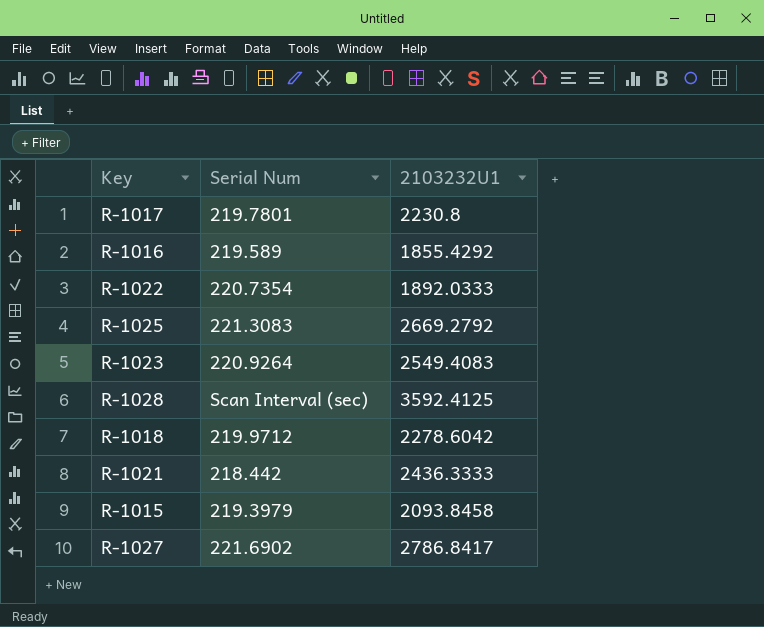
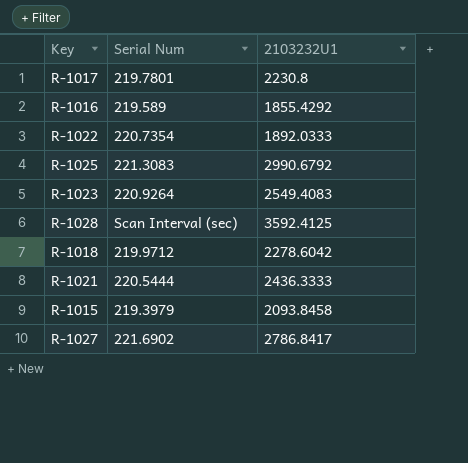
R-1025 | 2103232U1: 2669.2792 -> 2990.6792
R-1021 | Serial Num: 218.442 -> 220.5444

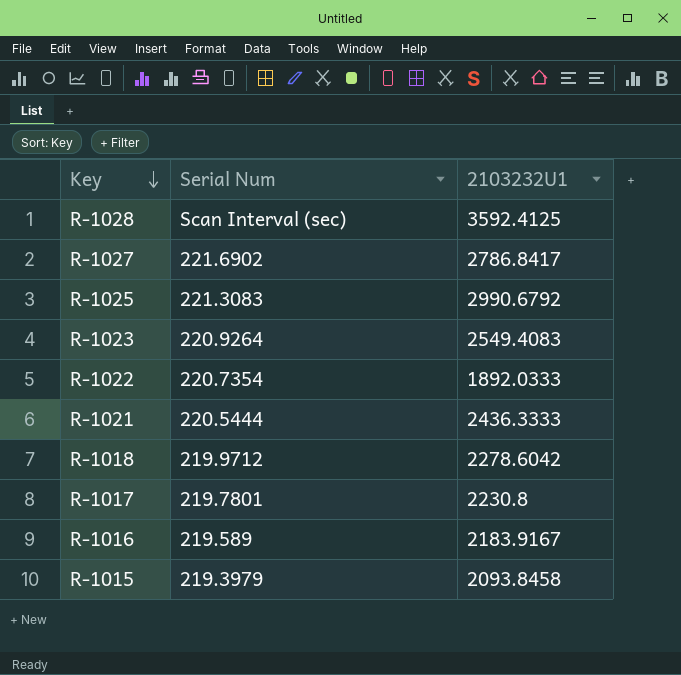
row order: none -> Key descending
R-1016 | 2103232U1: 1855.4292 -> 2183.9167

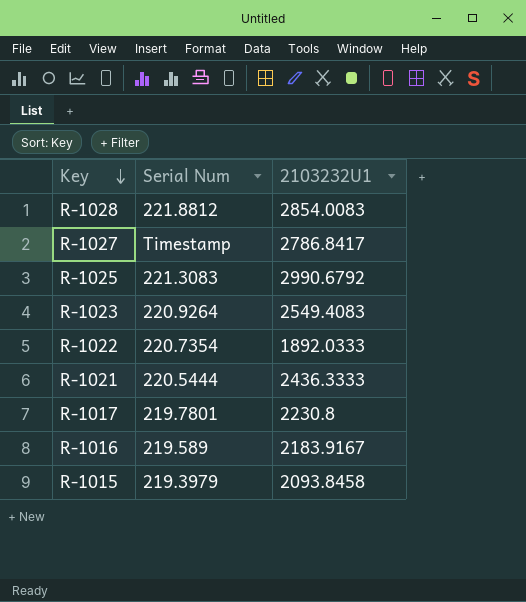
row R-1018: 219.9712 | 2278.6042 -> none
R-1028 | Serial Num: Scan Interval (sec) -> 221.8812
R-1028 | 2103232U1: 3592.4125 -> 2854.0083
R-1027 | Serial Num: 221.6902 -> Timestamp

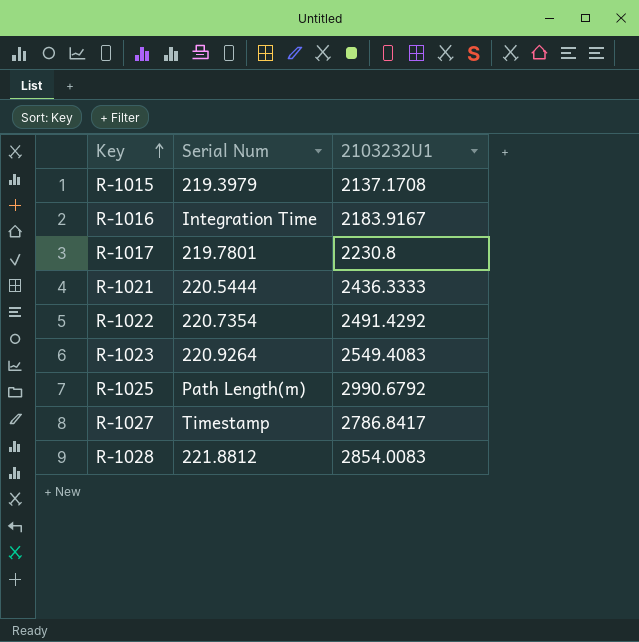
row order: Key descending -> Key ascending
R-1015 | 2103232U1: 2093.8458 -> 2137.1708
R-1016 | Serial Num: 219.589 -> Integration Time
R-1022 | 2103232U1: 1892.0333 -> 2491.4292
R-1025 | Serial Num: 221.3083 -> Path Length(m)

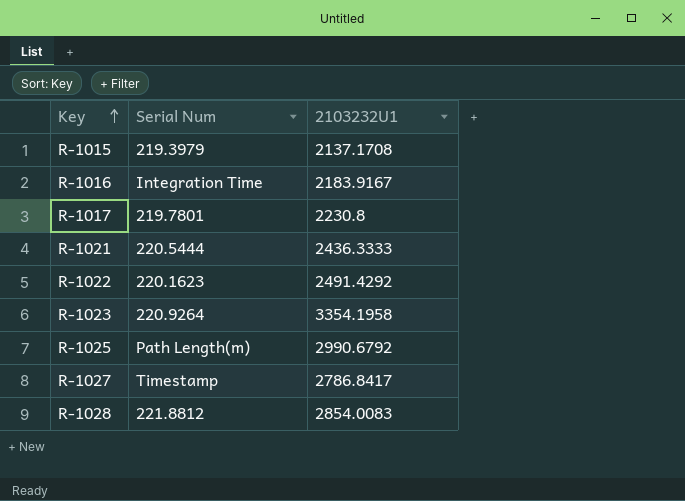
R-1022 | Serial Num: 220.7354 -> 220.1623
R-1023 | 2103232U1: 2549.4083 -> 3354.1958

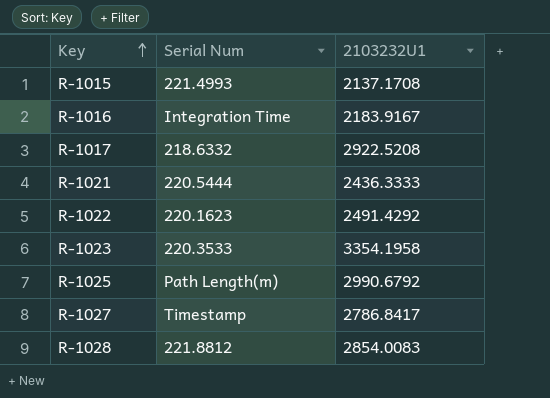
R-1015 | Serial Num: 219.3979 -> 221.4993
R-1017 | Serial Num: 219.7801 -> 218.6332
R-1017 | 2103232U1: 2230.8 -> 2922.5208
R-1023 | Serial Num: 220.9264 -> 220.3533

